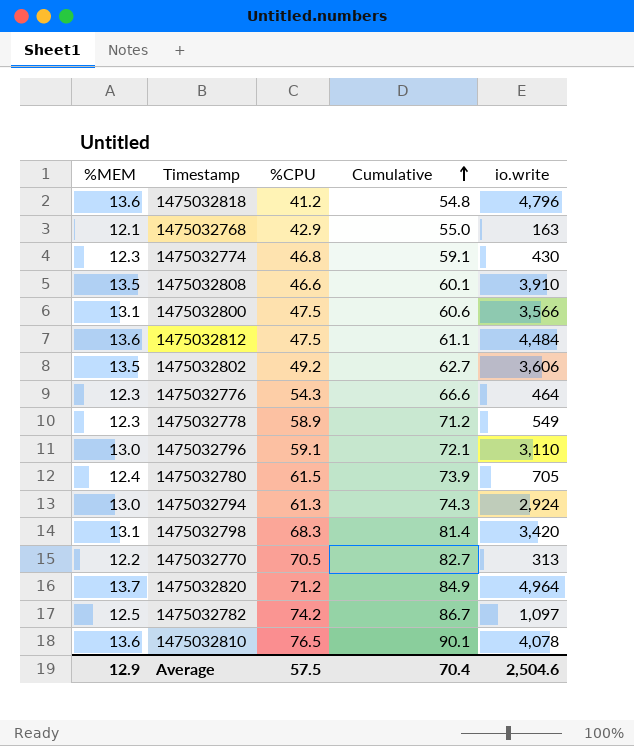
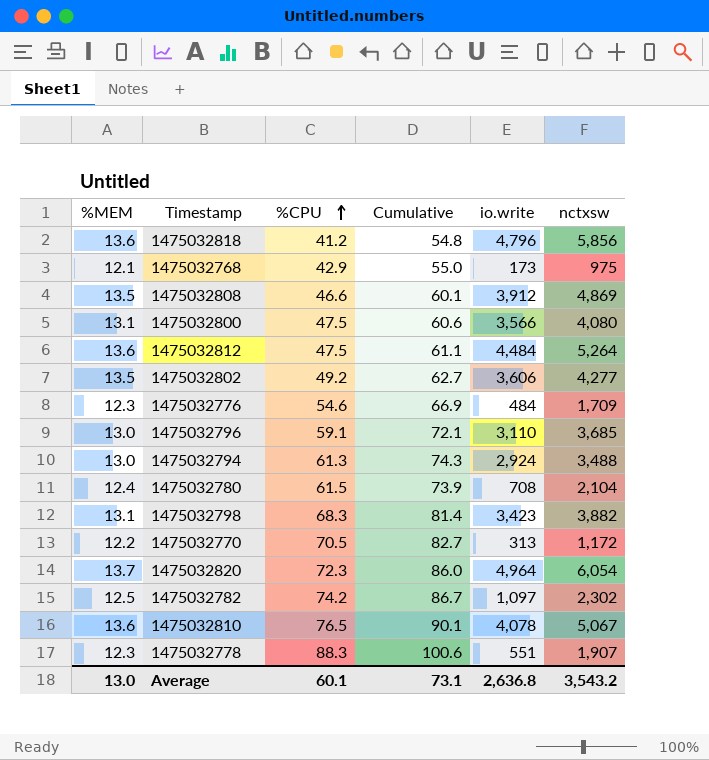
row order: Cumulative ascending -> %CPU ascending
column nctxsw | position: none -> 6
row 1475032774: 12.3 | 46.8 | 59.1 | 430 -> none
1475032768 | io.write: 163 -> 173
1475032808 | io.write: 3,910 -> 3,912
1475032776 | %CPU: 54.3 -> 54.6
1475032776 | Cumulative: 66.6 -> 66.9
1475032776 | io.write: 464 -> 484
1475032780 | io.write: 705 -> 708
1475032798 | io.write: 3,420 -> 3,423
1475032820 | %CPU: 71.2 -> 72.3
1475032820 | Cumulative: 84.9 -> 86.0
1475032778 | %CPU: 58.9 -> 88.3
1475032778 | Cumulative: 71.2 -> 100.6
1475032778 | io.write: 549 -> 551
Average | %MEM: 12.9 -> 13.0
Average | %CPU: 57.5 -> 60.1
Average | Cumulative: 70.4 -> 73.1
Average | io.write: 2,504.6 -> 2,636.8

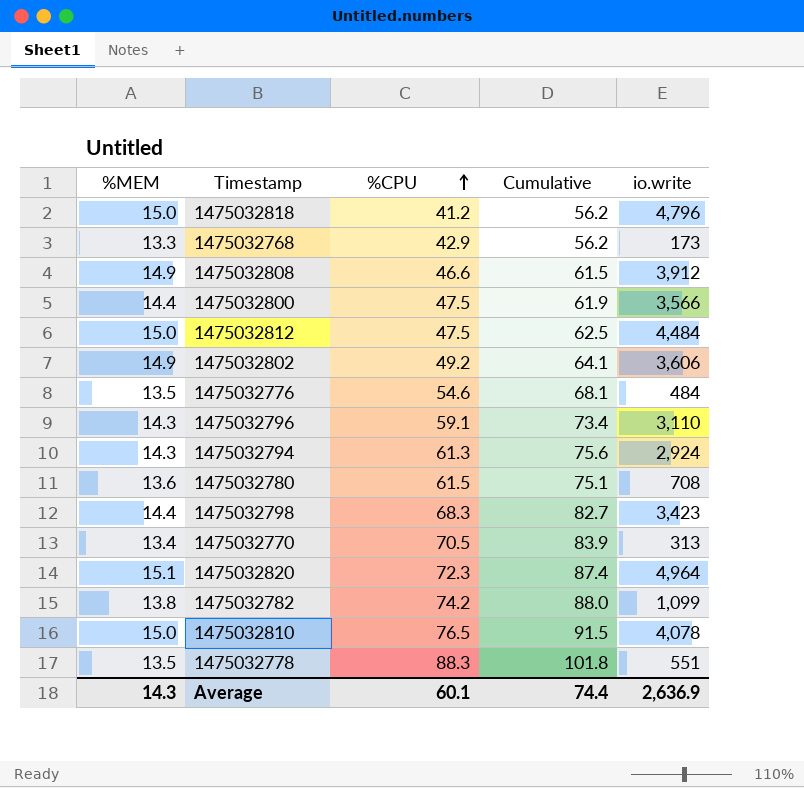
column nctxsw | position: 6 -> none
1475032818 | %MEM: 13.6 -> 15.0
1475032818 | Cumulative: 54.8 -> 56.2
1475032768 | %MEM: 12.1 -> 13.3
1475032768 | Cumulative: 55.0 -> 56.2
1475032808 | %MEM: 13.5 -> 14.9
1475032808 | Cumulative: 60.1 -> 61.5
1475032800 | %MEM: 13.1 -> 14.4
1475032800 | Cumulative: 60.6 -> 61.9
1475032812 | %MEM: 13.6 -> 15.0
1475032812 | Cumulative: 61.1 -> 62.5
1475032802 | %MEM: 13.5 -> 14.9
1475032802 | Cumulative: 62.7 -> 64.1
1475032776 | %MEM: 12.3 -> 13.5
1475032776 | Cumulative: 66.9 -> 68.1
1475032796 | %MEM: 13.0 -> 14.3
1475032796 | Cumulative: 72.1 -> 73.4
1475032794 | %MEM: 13.0 -> 14.3
1475032794 | Cumulative: 74.3 -> 75.6
1475032780 | %MEM: 12.4 -> 13.6
1475032780 | Cumulative: 73.9 -> 75.1
1475032798 | %MEM: 13.1 -> 14.4
1475032798 | Cumulative: 81.4 -> 82.7
1475032770 | %MEM: 12.2 -> 13.4
1475032770 | Cumulative: 82.7 -> 83.9
1475032820 | %MEM: 13.7 -> 15.1
1475032820 | Cumulative: 86.0 -> 87.4
1475032782 | %MEM: 12.5 -> 13.8
1475032782 | Cumulative: 86.7 -> 88.0
1475032782 | io.write: 1,097 -> 1,099
1475032810 | %MEM: 13.6 -> 15.0
1475032810 | Cumulative: 90.1 -> 91.5
1475032778 | %MEM: 12.3 -> 13.5
1475032778 | Cumulative: 100.6 -> 101.8
Average | %MEM: 13.0 -> 14.3
Average | Cumulative: 73.1 -> 74.4
Average | io.write: 2,636.8 -> 2,636.9

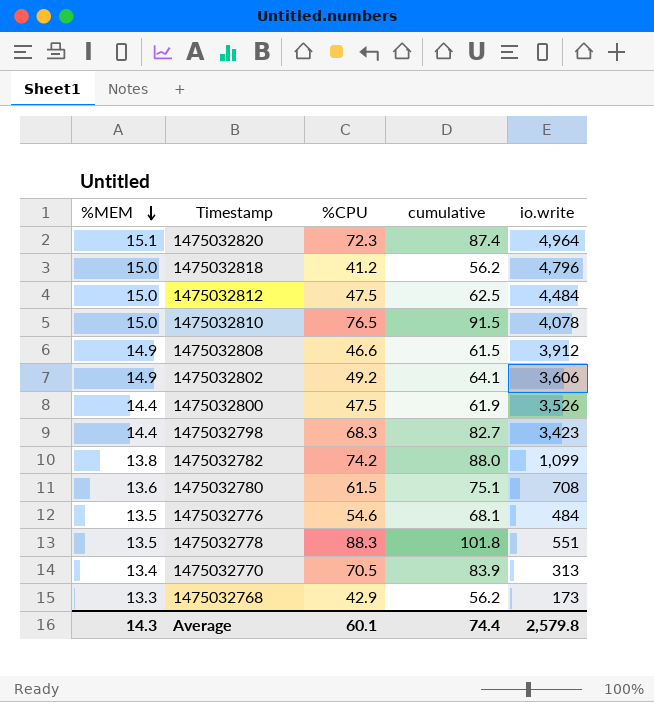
row order: %CPU ascending -> %MEM descending
column name: Cumulative -> cumulative
row 1475032796: 14.3 | 59.1 | 73.4 | 3,110 -> none
row 1475032794: 14.3 | 61.3 | 75.6 | 2,924 -> none
1475032800 | io.write: 3,566 -> 3,526
Average | io.write: 2,636.9 -> 2,579.8

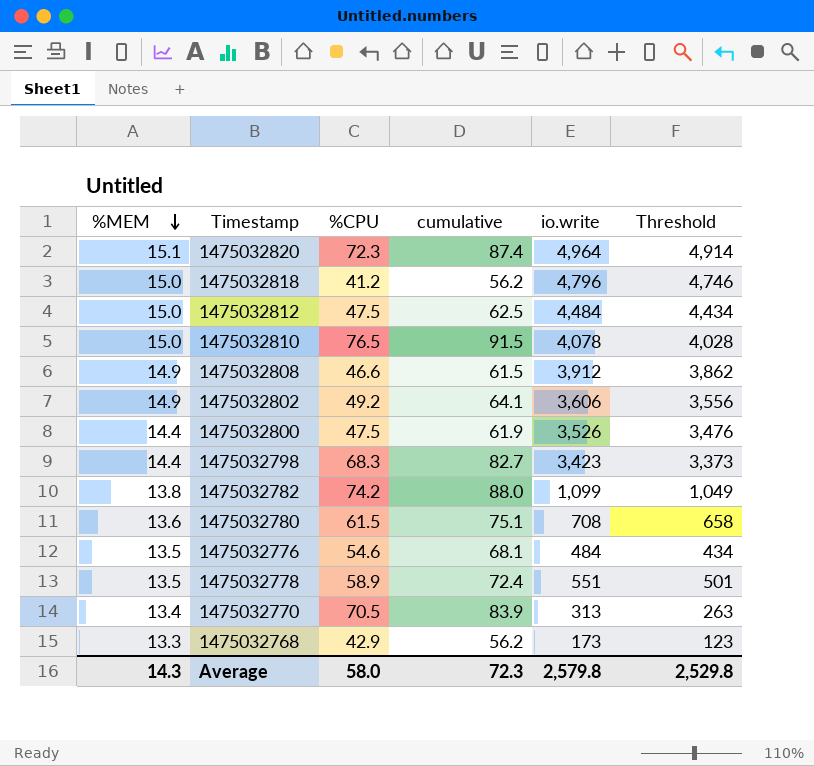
column Threshold | formula: none -> [io.write] - 50
1475032778 | %CPU: 88.3 -> 58.9
1475032778 | cumulative: 101.8 -> 72.4
Average | %CPU: 60.1 -> 58.0
Average | cumulative: 74.4 -> 72.3

